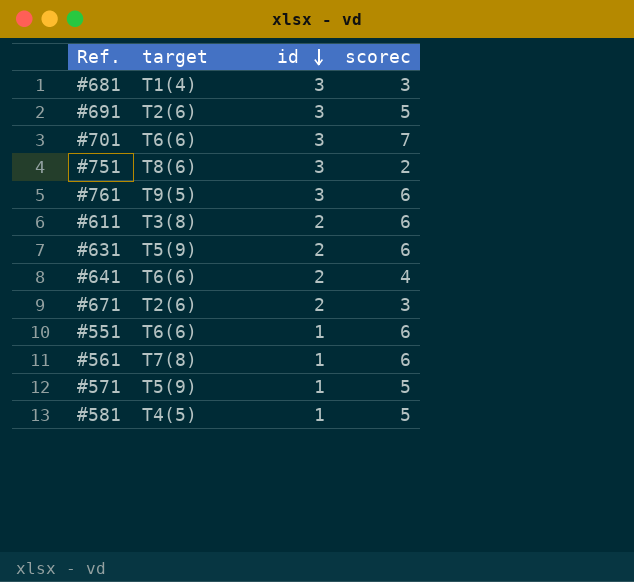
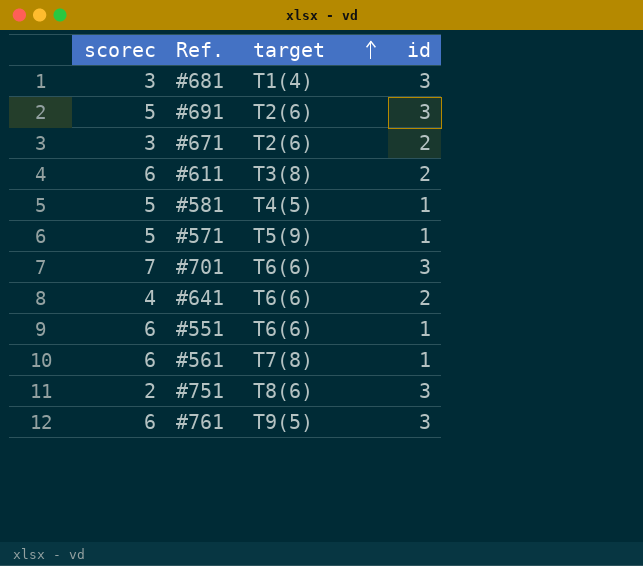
row order: id descending -> target ascending
column scorec | position: 4 -> 1
row #631: T5(9) | 2 | 6 -> none

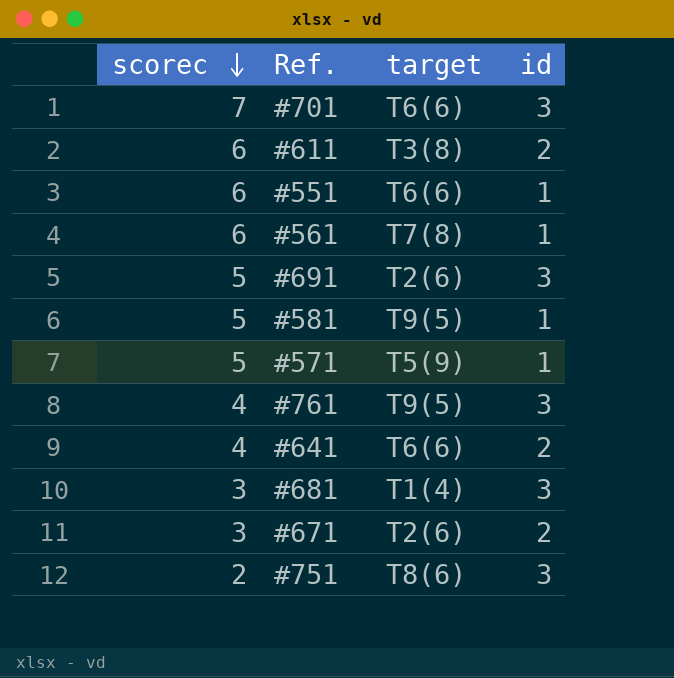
row order: target ascending -> scorec descending
#581 | target: T4(5) -> T9(5)
#761 | scorec: 6 -> 4

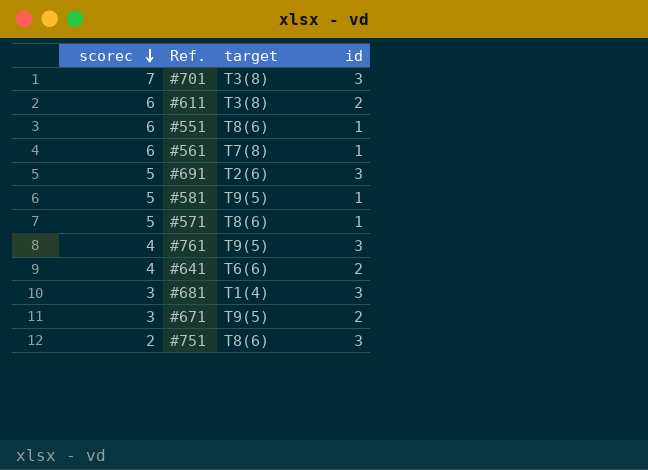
#701 | target: T6(6) -> T3(8)
#551 | target: T6(6) -> T8(6)
#571 | target: T5(9) -> T8(6)
#671 | target: T2(6) -> T9(5)

